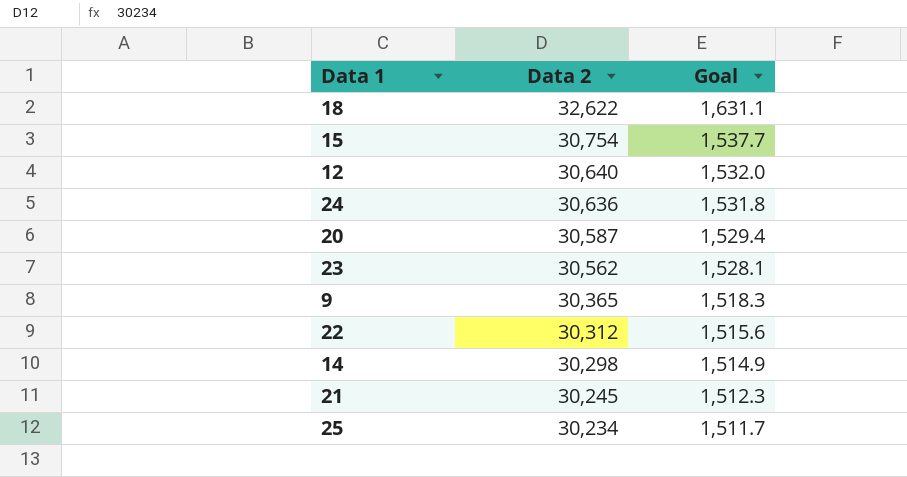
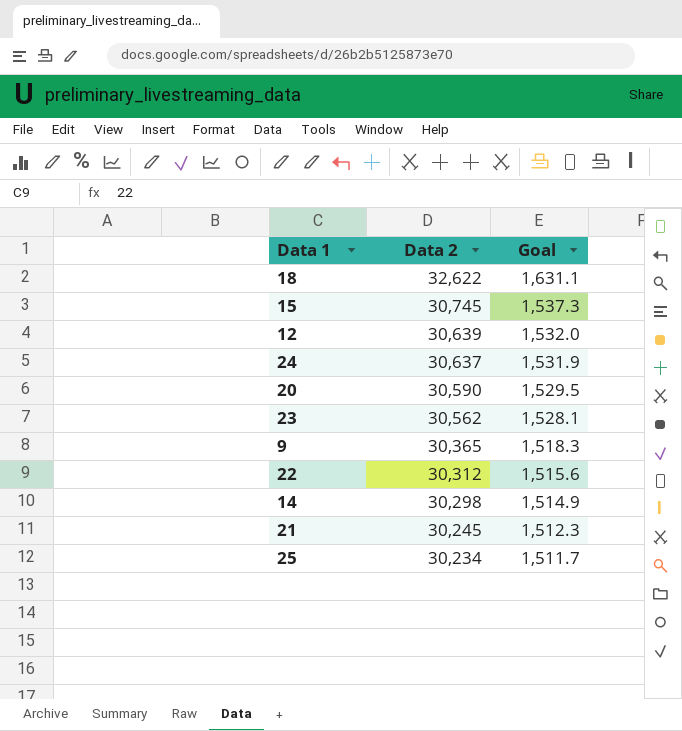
15 | Data 2: 30,754 -> 30,745
15 | Goal: 1,537.7 -> 1,537.3
12 | Data 2: 30,640 -> 30,639
24 | Data 2: 30,636 -> 30,637
24 | Goal: 1,531.8 -> 1,531.9
20 | Data 2: 30,587 -> 30,590
20 | Goal: 1,529.4 -> 1,529.5

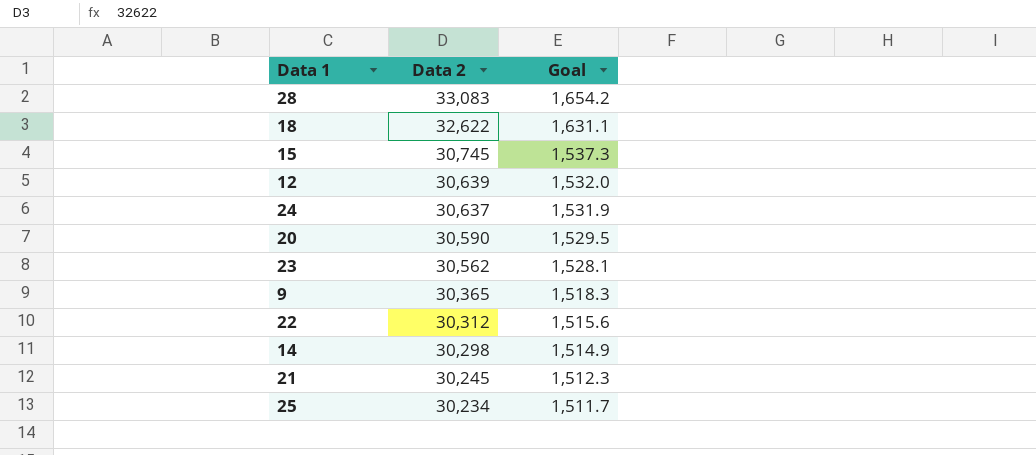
row 28: none -> 33,083 | 1,654.2

